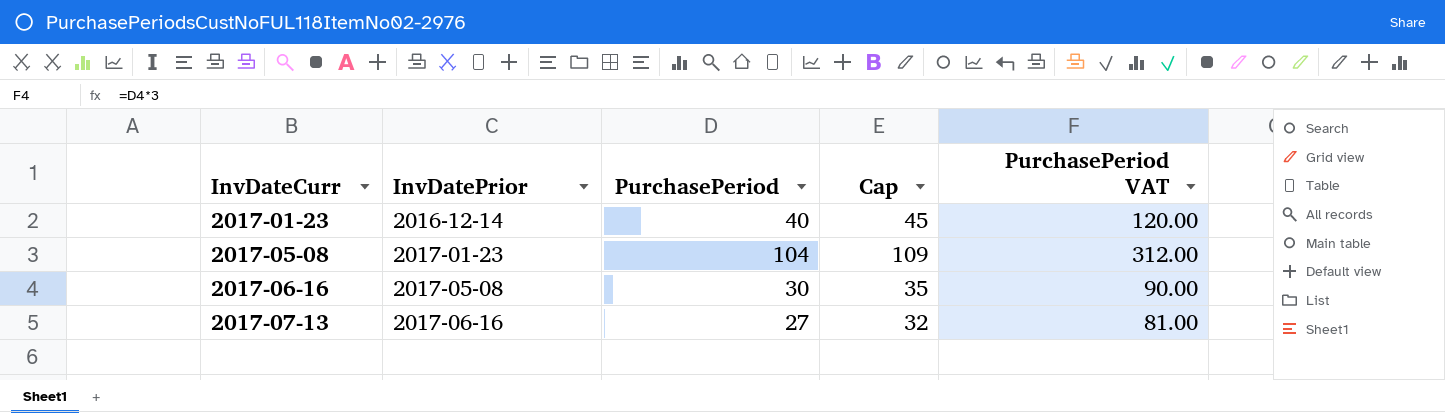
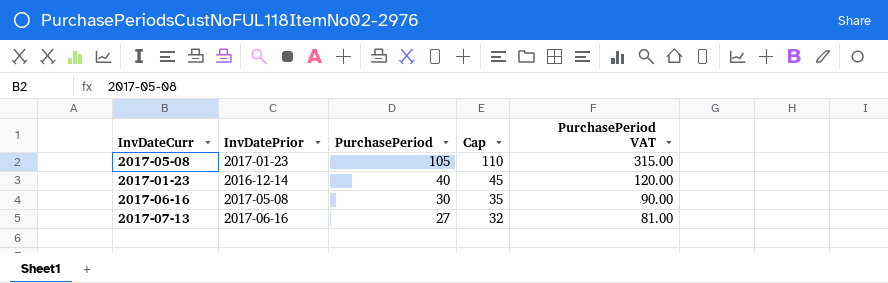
row order: InvDateCurr ascending -> PurchasePeriod descending
2017-05-08 | PurchasePeriod: 104 -> 105
2017-05-08 | Cap: 109 -> 110
2017-05-08 | PurchasePeriod VAT: 312.00 -> 315.00

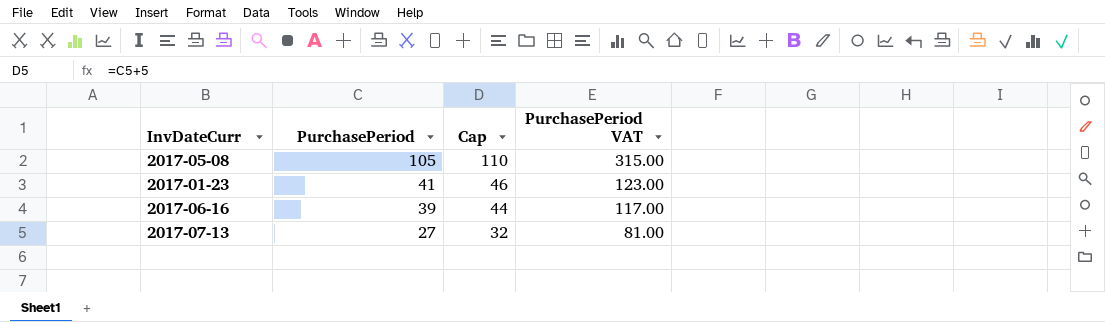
column InvDatePrior | position: 2 -> none
2017-01-23 | PurchasePeriod: 40 -> 41
2017-01-23 | Cap: 45 -> 46
2017-01-23 | PurchasePeriod VAT: 120.00 -> 123.00
2017-06-16 | PurchasePeriod: 30 -> 39
2017-06-16 | Cap: 35 -> 44
2017-06-16 | PurchasePeriod VAT: 90.00 -> 117.00

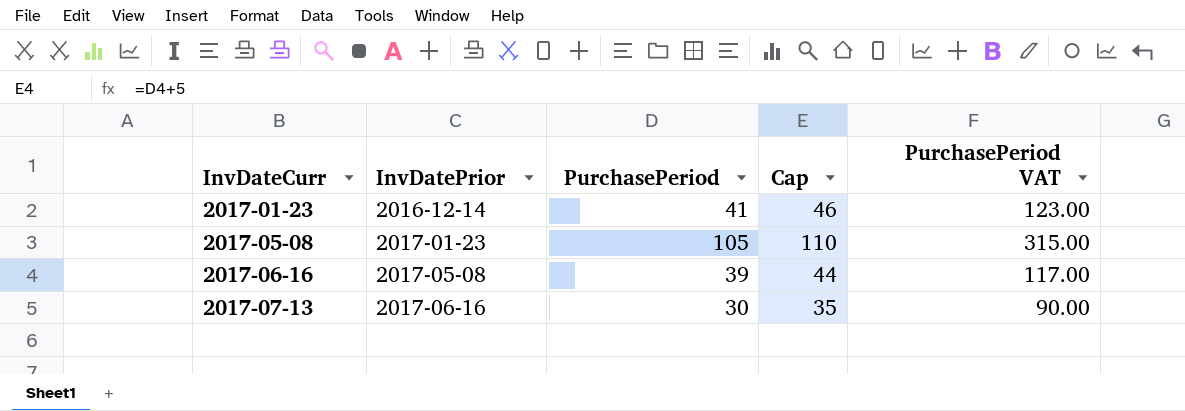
row order: PurchasePeriod descending -> InvDateCurr ascending
column InvDatePrior | position: none -> 2
2017-07-13 | PurchasePeriod: 27 -> 30
2017-07-13 | Cap: 32 -> 35
2017-07-13 | PurchasePeriod VAT: 81.00 -> 90.00

